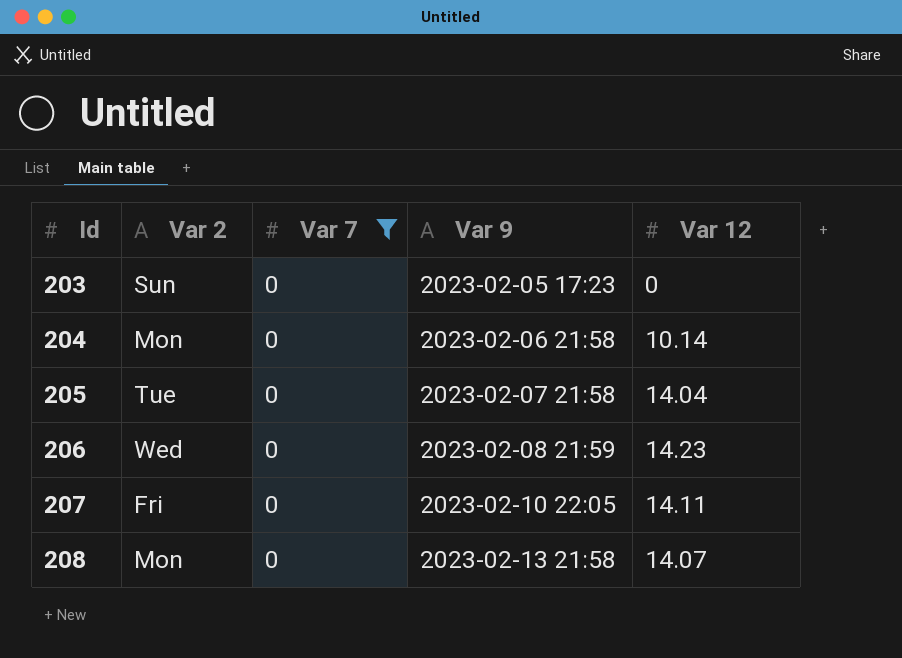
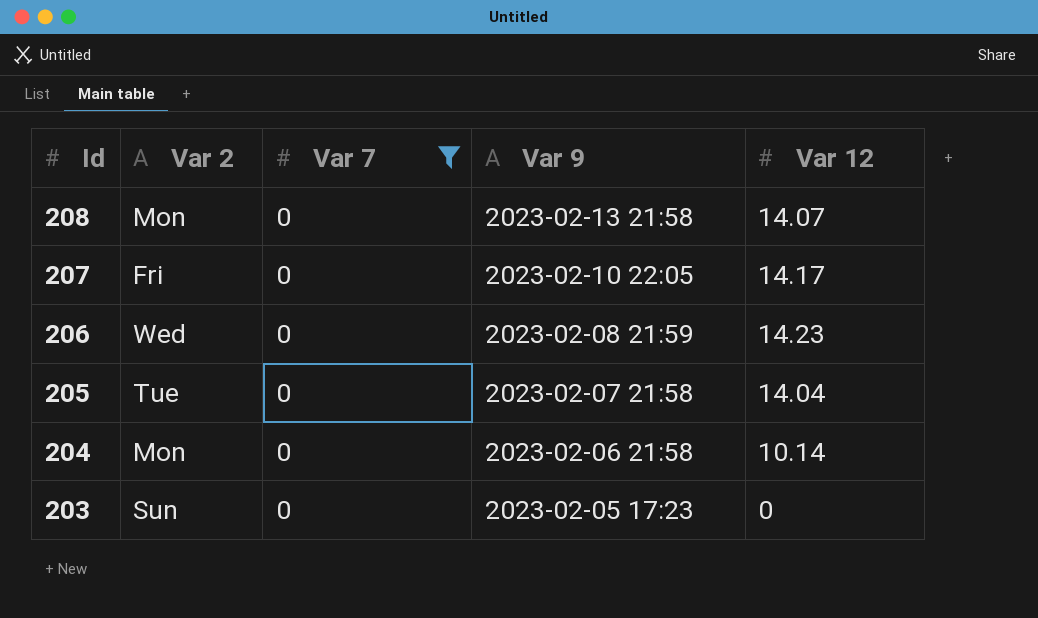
row order: Id ascending -> Id descending
207 | Var 12: 14.11 -> 14.17

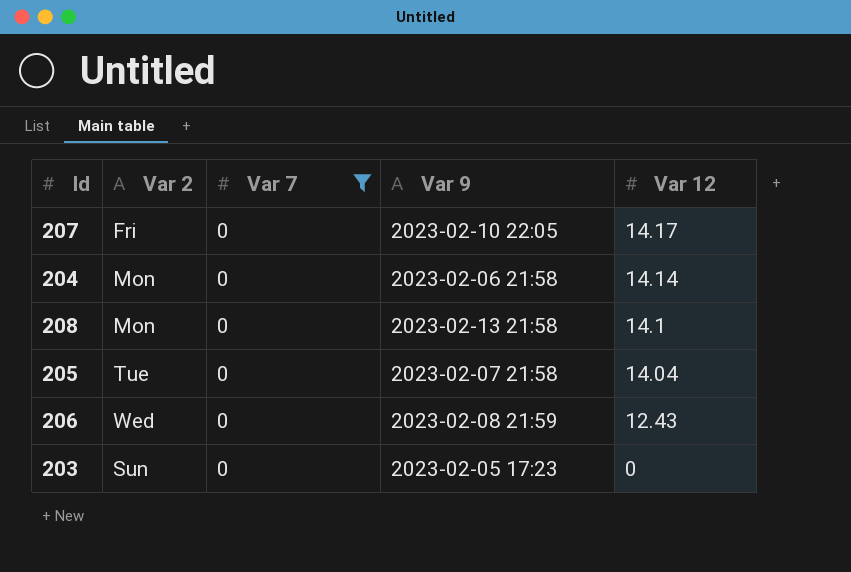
row order: Id descending -> Var 12 descending
204 | Var 12: 10.14 -> 14.14
208 | Var 12: 14.07 -> 14.1
206 | Var 12: 14.23 -> 12.43

